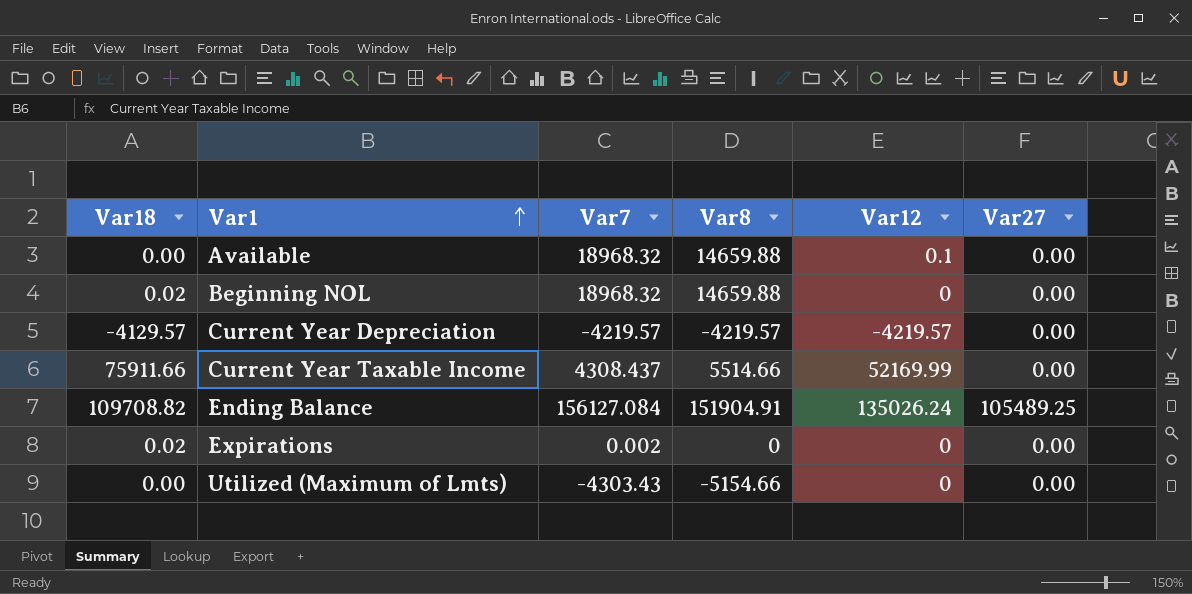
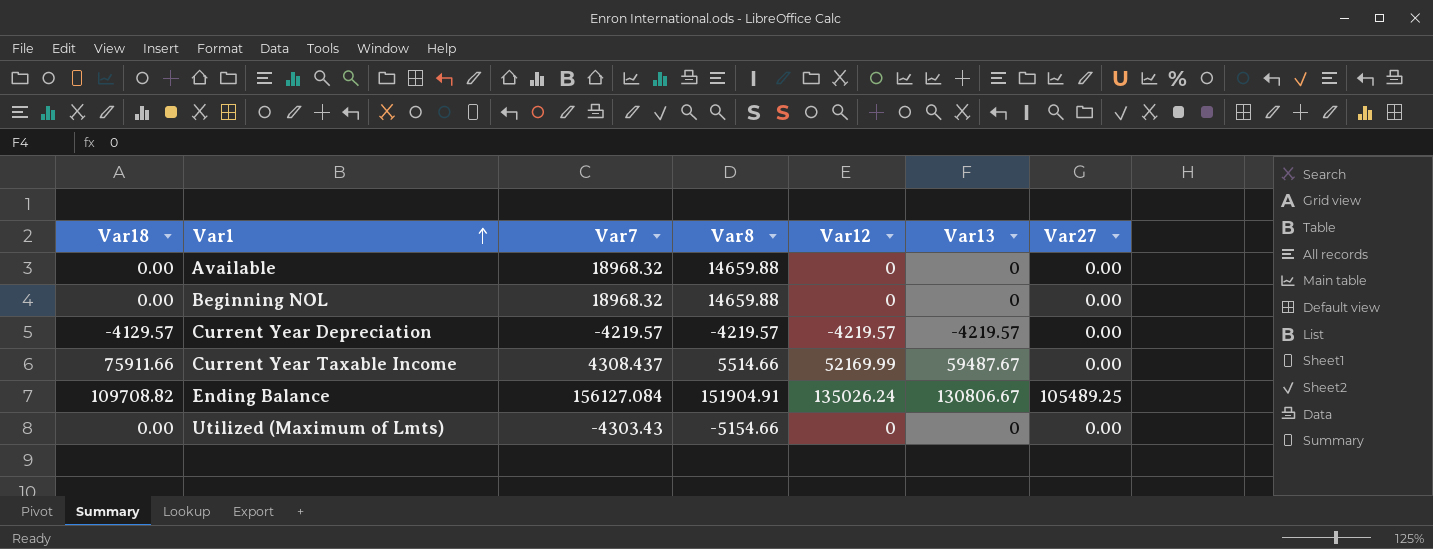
column Var13 | position: none -> 6
row Expirations: 0.02 | 0.002 | 0 | 0 | 0.00 -> none
Available | Var12: 0.1 -> 0
Beginning NOL | Var18: 0.02 -> 0.00

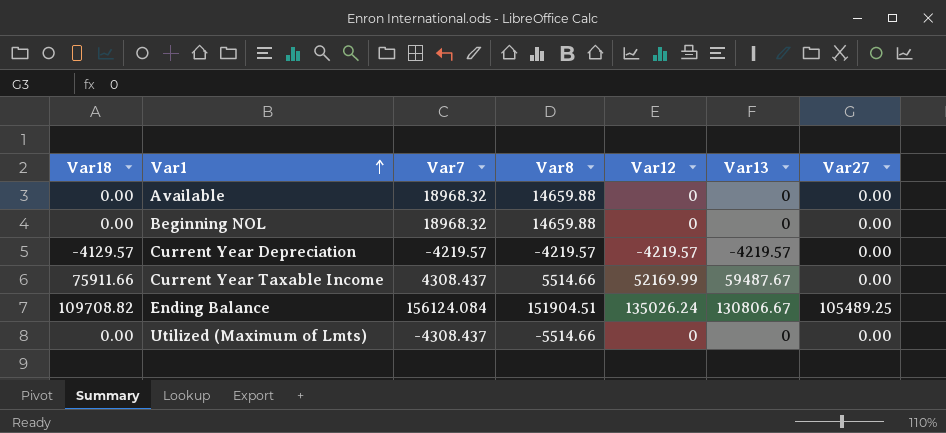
Ending Balance | Var7: 156127.084 -> 156124.084
Ending Balance | Var8: 151904.91 -> 151904.51
Utilized (Maximum of Lmts) | Var7: -4303.43 -> -4308.437
Utilized (Maximum of Lmts) | Var8: -5154.66 -> -5514.66

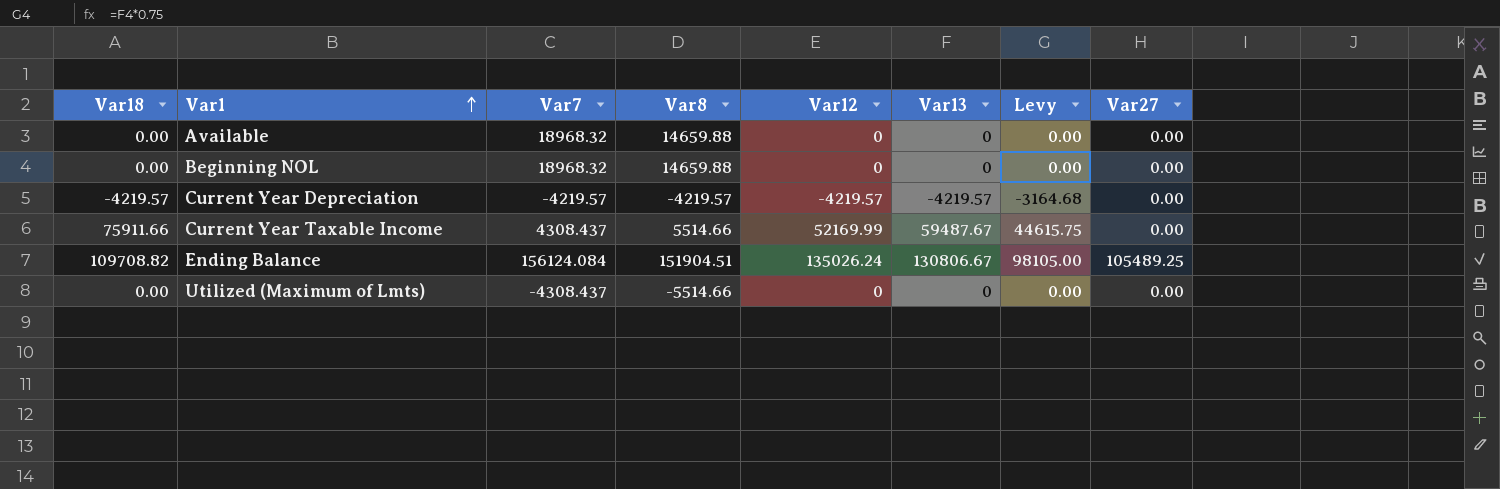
column Levy | formula: none -> [Var13] * 0.75
Current Year Depreciation | Var18: -4129.57 -> -4219.57

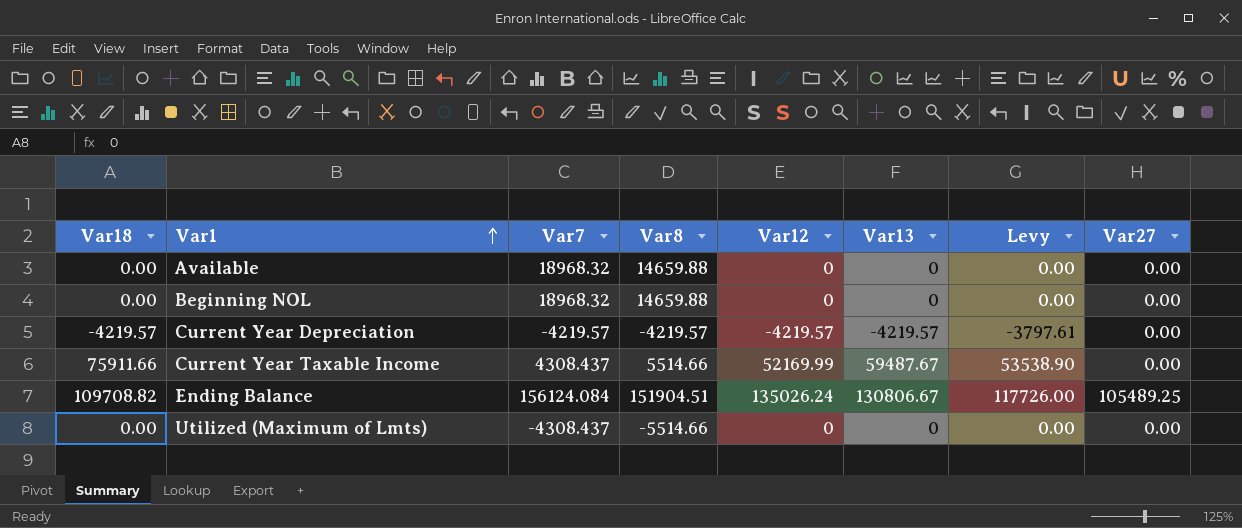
column Levy | formula: [Var13] * 0.75 -> [Var13] * 0.9

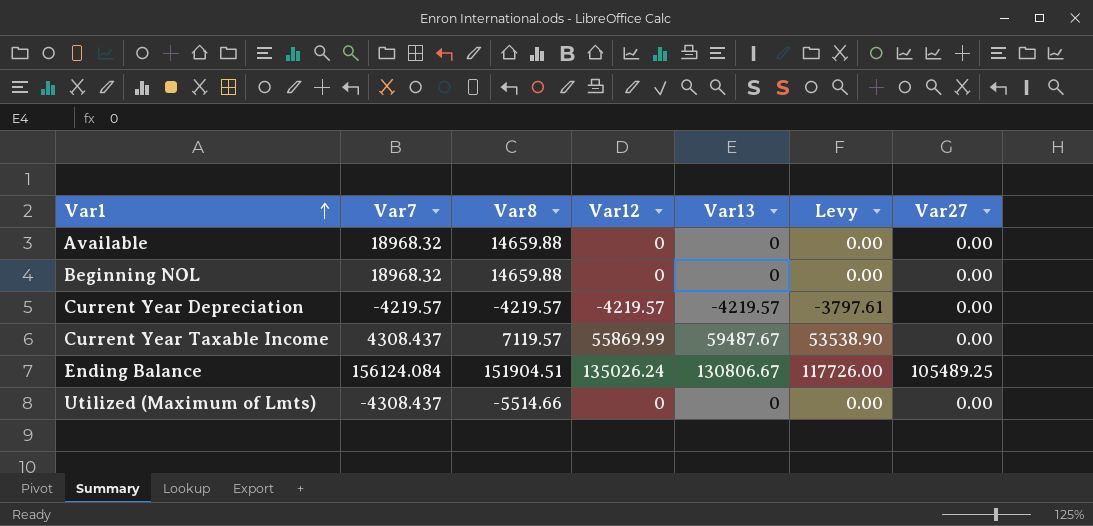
column Var18 | position: 1 -> none
Current Year Taxable Income | Var8: 5514.66 -> 7119.57
Current Year Taxable Income | Var12: 52169.99 -> 55869.99

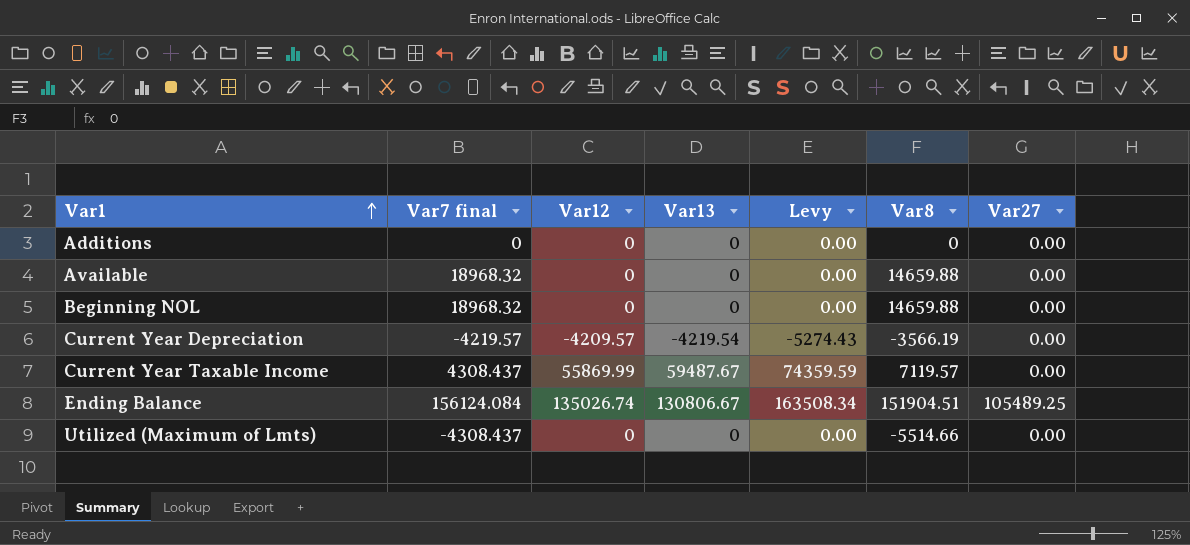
column name: Var7 -> Var7 final
column Levy | formula: [Var13] * 0.9 -> [Var13] * 1.25
column Var8 | position: 3 -> 6
row Additions: none -> 0 | 0 | 0 | 0.00 | 0 | 0.00
Current Year Depreciation | Var12: -4219.57 -> -4209.57
Current Year Depreciation | Var13: -4219.57 -> -4219.54
Current Year Depreciation | Var8: -4219.57 -> -3566.19
Ending Balance | Var12: 135026.24 -> 135026.74

